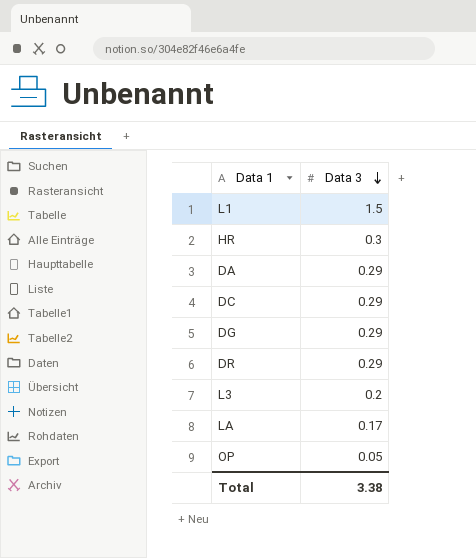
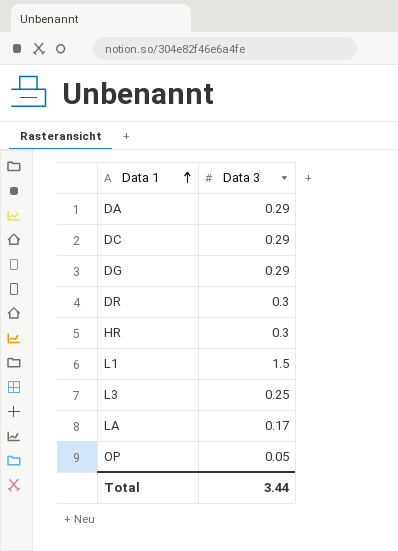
row order: Data 3 descending -> Data 1 ascending
DR | Data 3: 0.29 -> 0.3
L3 | Data 3: 0.2 -> 0.25
Total | Data 3: 3.38 -> 3.44

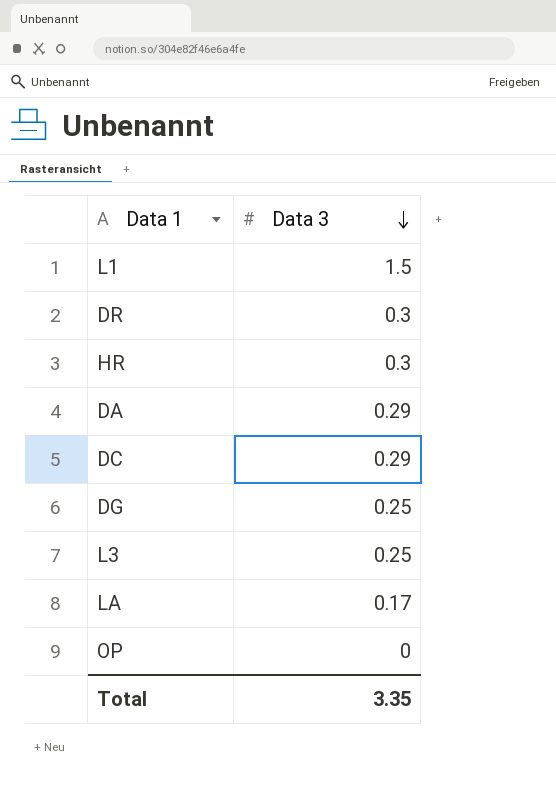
row order: Data 1 ascending -> Data 3 descending
DG | Data 3: 0.29 -> 0.25
OP | Data 3: 0.05 -> 0
Total | Data 3: 3.44 -> 3.35

